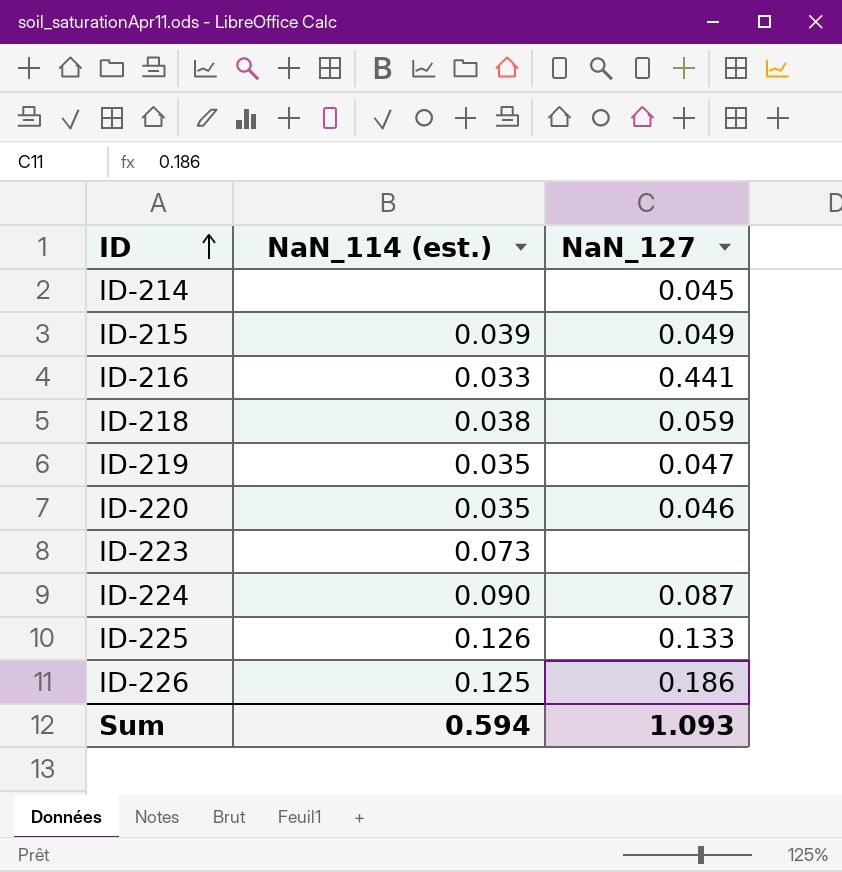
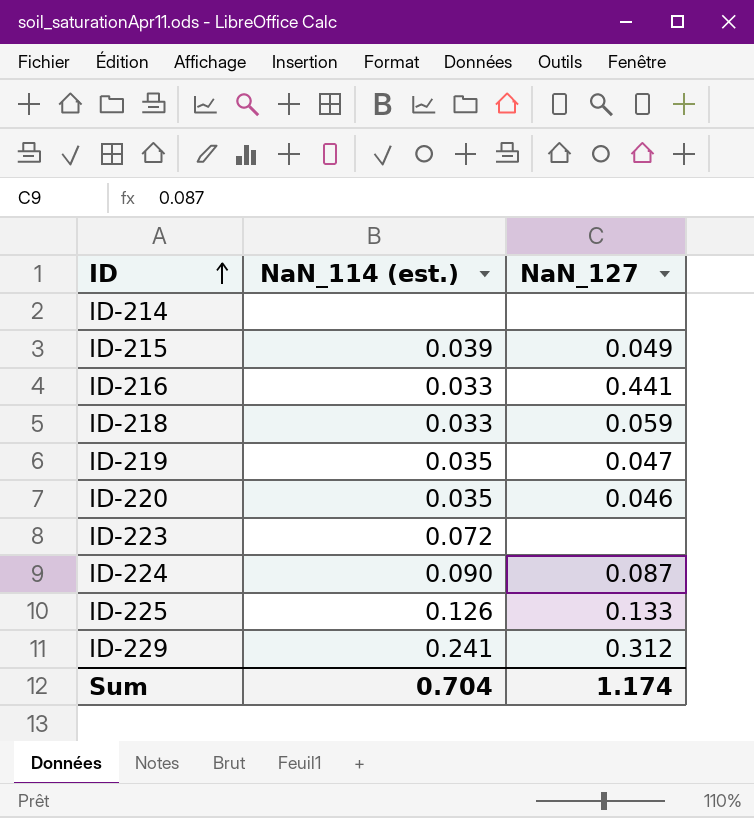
row ID-226: 0.125 | 0.186 -> none
ID-214 | NaN_127: 0.045 -> none
ID-218 | NaN_114 (est.): 0.038 -> 0.033
ID-223 | NaN_114 (est.): 0.073 -> 0.072
row ID-229: none -> 0.241 | 0.312
Sum | NaN_114 (est.): 0.594 -> 0.704
Sum | NaN_127: 1.093 -> 1.174

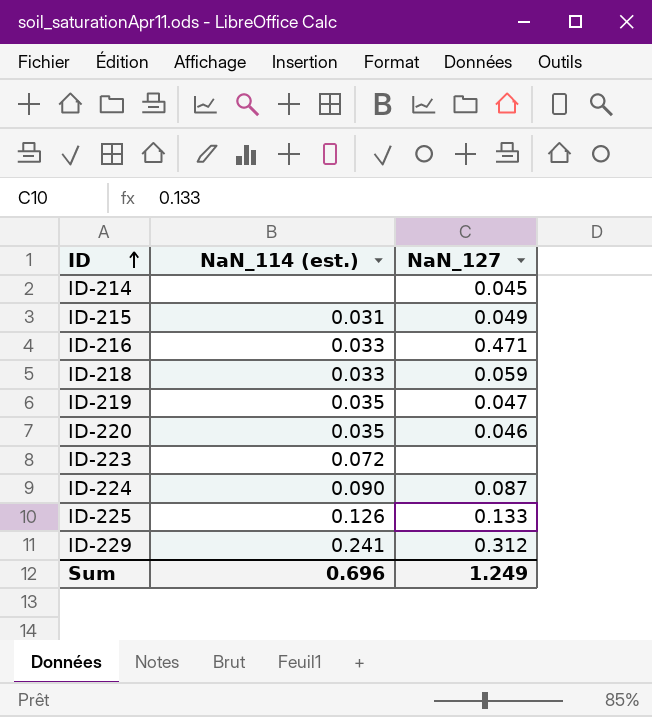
ID-214 | NaN_127: none -> 0.045
ID-215 | NaN_114 (est.): 0.039 -> 0.031
ID-216 | NaN_127: 0.441 -> 0.471
Sum | NaN_114 (est.): 0.704 -> 0.696
Sum | NaN_127: 1.174 -> 1.249

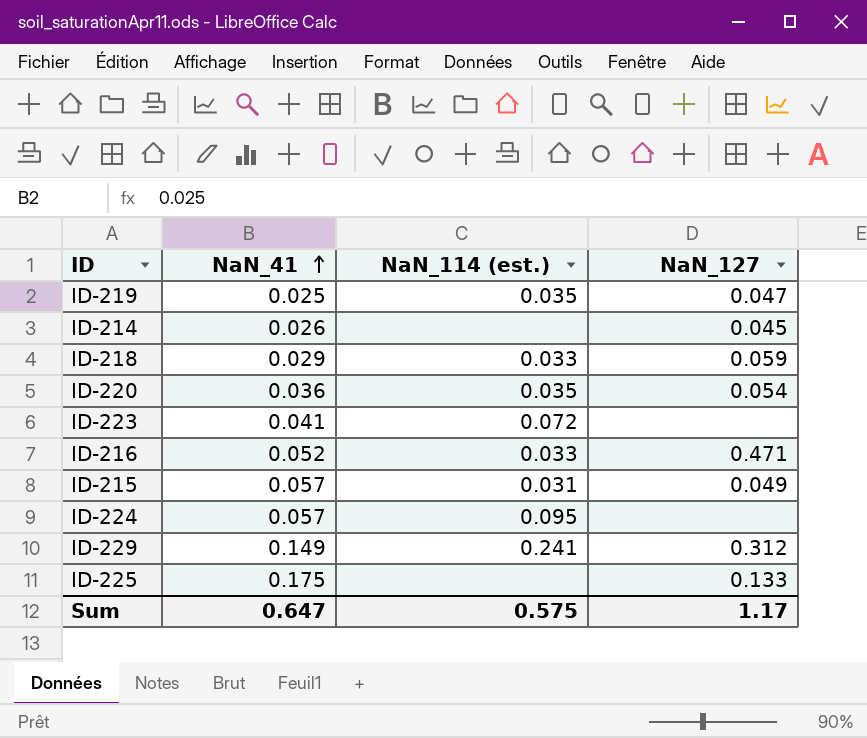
row order: ID ascending -> NaN_41 ascending
column NaN_41 | position: none -> 2
ID-220 | NaN_127: 0.046 -> 0.054
ID-224 | NaN_114 (est.): 0.090 -> 0.095
ID-224 | NaN_127: 0.087 -> none
ID-225 | NaN_114 (est.): 0.126 -> none
Sum | NaN_114 (est.): 0.696 -> 0.575
Sum | NaN_127: 1.249 -> 1.17

